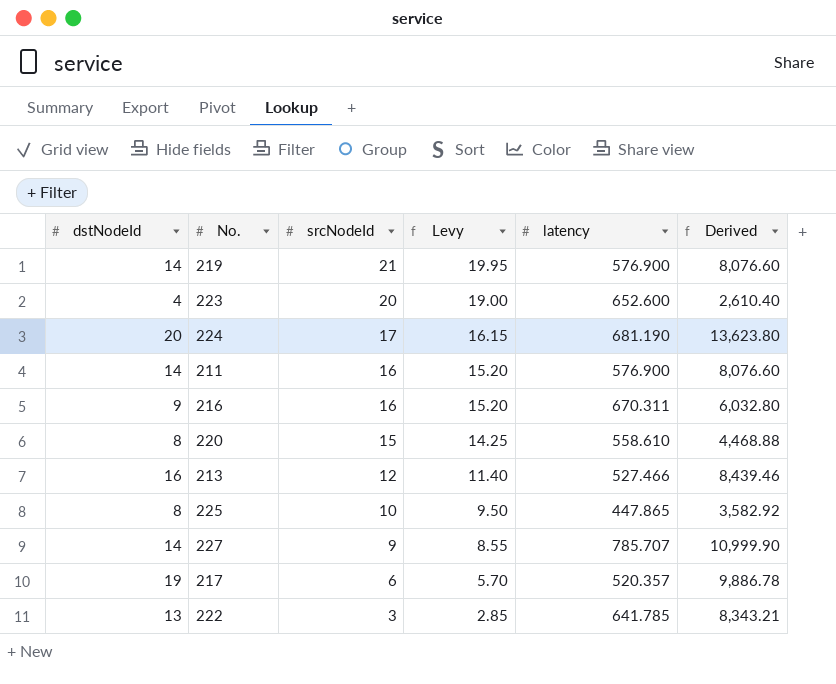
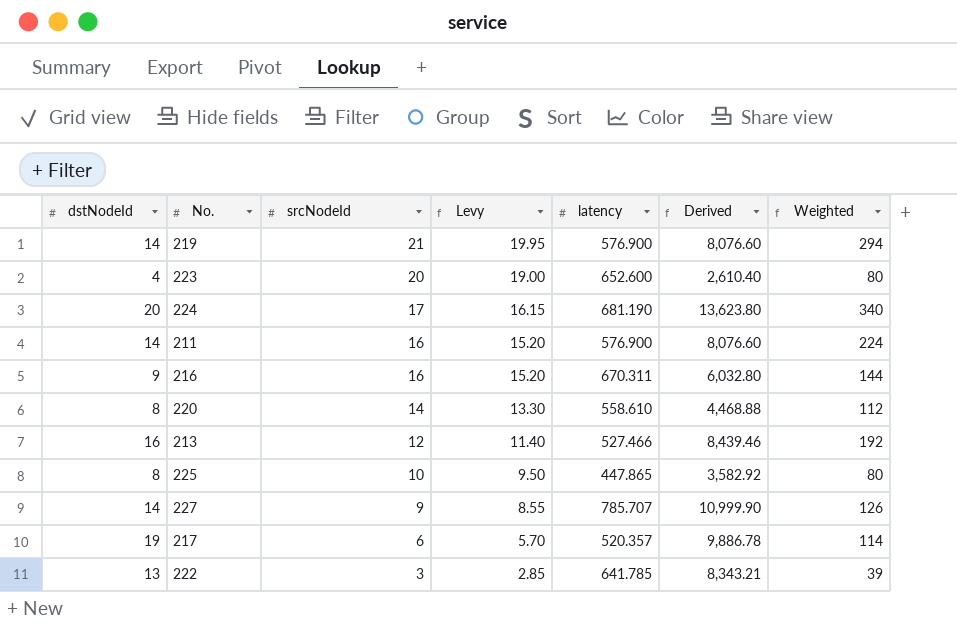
column Weighted | formula: none -> [dstNodeId] * [srcNodeId]
220 | srcNodeId: 15 -> 14
220 | Levy: 14.25 -> 13.30

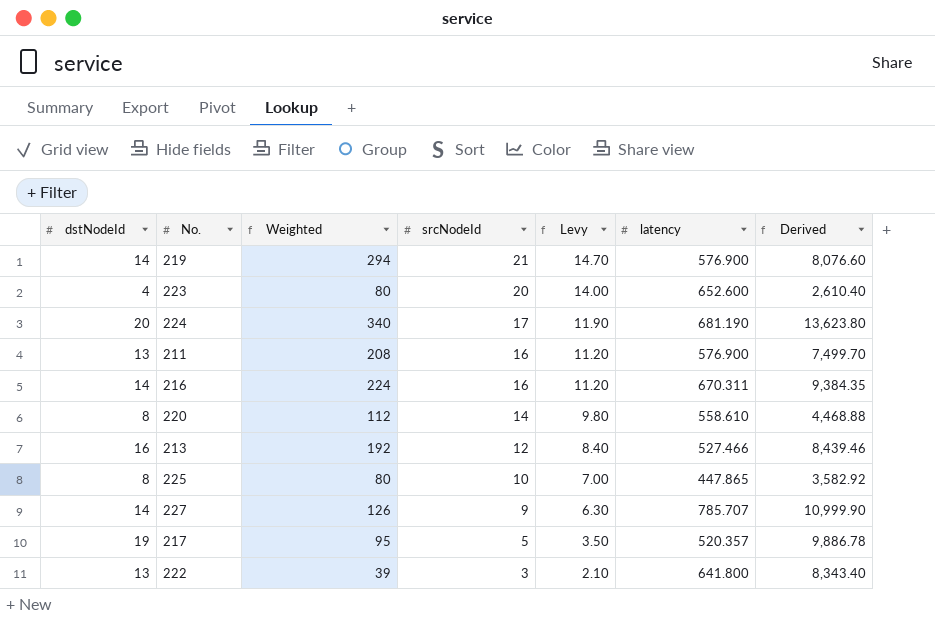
column Weighted | position: 7 -> 3
column Levy | formula: [srcNodeId] * 0.95 -> [srcNodeId] * 0.7
211 | dstNodeId: 14 -> 13
211 | Weighted: 224 -> 208
211 | Derived: 8,076.60 -> 7,499.70
216 | dstNodeId: 9 -> 14
216 | Weighted: 144 -> 224
216 | Derived: 6,032.80 -> 9,384.35
217 | Weighted: 114 -> 95
217 | srcNodeId: 6 -> 5
222 | latency: 641.785 -> 641.800
222 | Derived: 8,343.21 -> 8,343.40

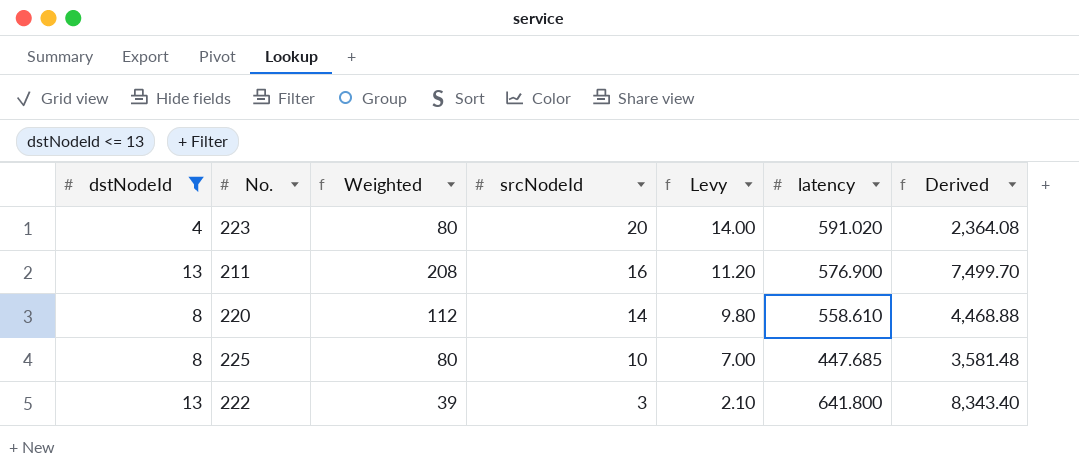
filter: none -> dstNodeId <= 13
223 | latency: 652.600 -> 591.020
223 | Derived: 2,610.40 -> 2,364.08
225 | latency: 447.865 -> 447.685
225 | Derived: 3,582.92 -> 3,581.48

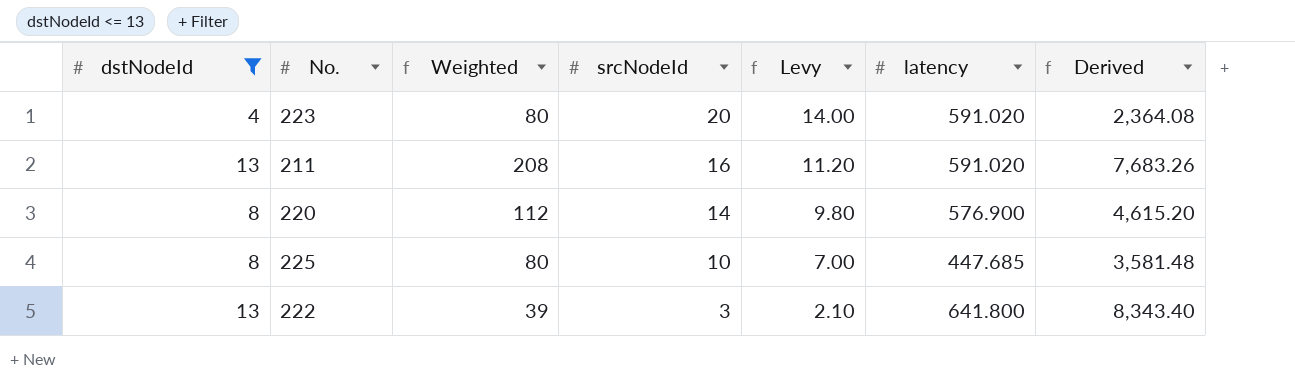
211 | latency: 576.900 -> 591.020
211 | Derived: 7,499.70 -> 7,683.26
220 | latency: 558.610 -> 576.900
220 | Derived: 4,468.88 -> 4,615.20

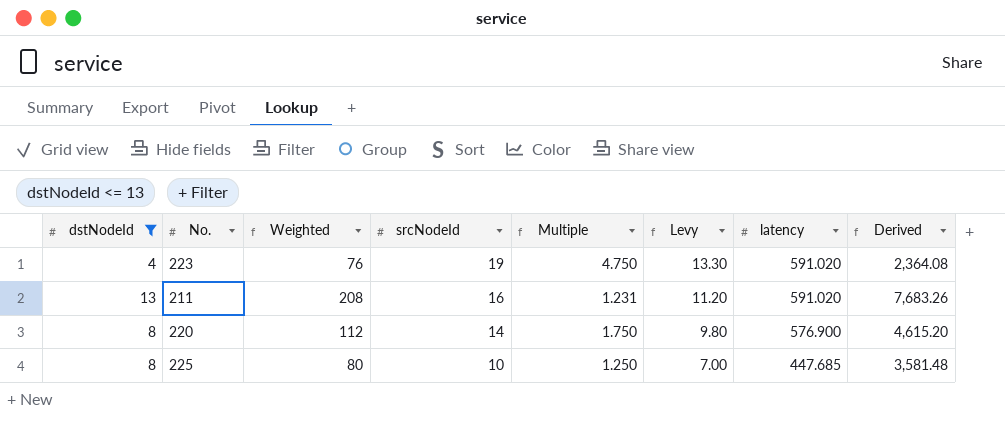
column Multiple | formula: none -> [srcNodeId] / [dstNodeId]
row 222: 13 | 39 | 3 | 2.10 | 641.800 | 8,343.40 -> none
223 | Weighted: 80 -> 76
223 | srcNodeId: 20 -> 19
223 | Levy: 14.00 -> 13.30

